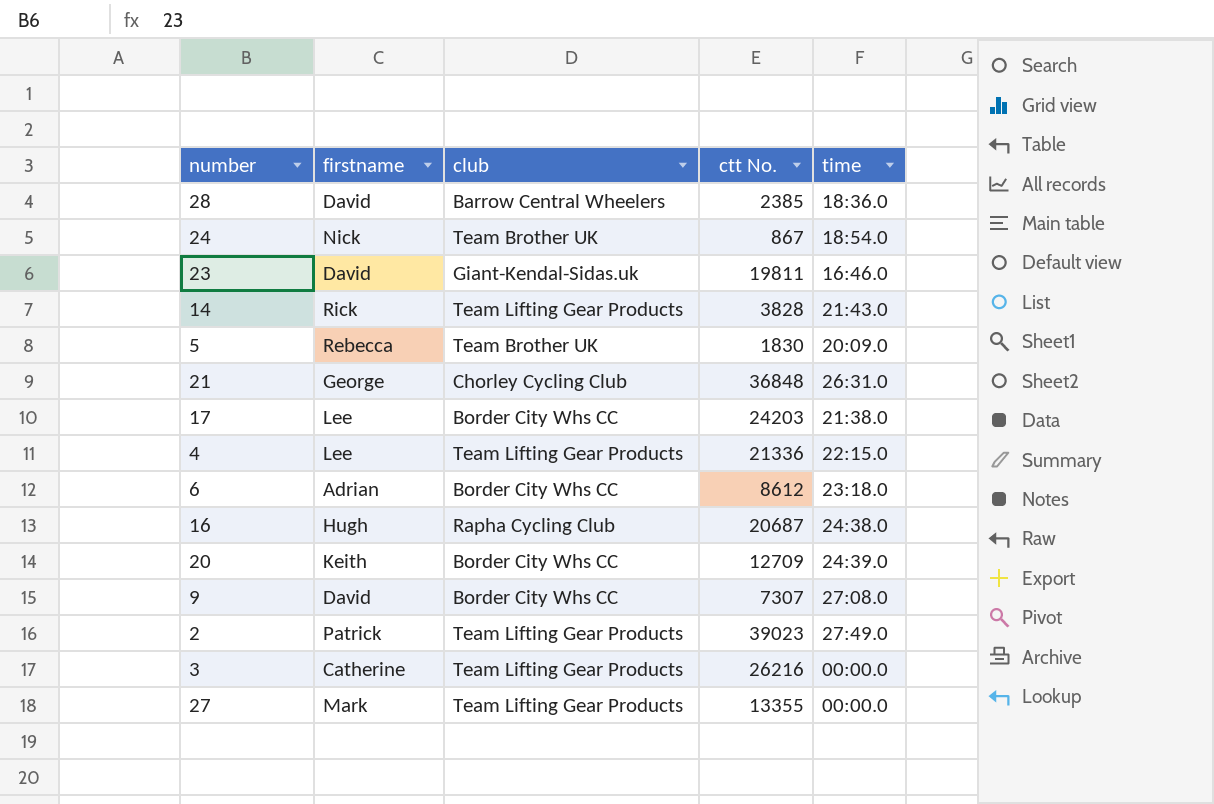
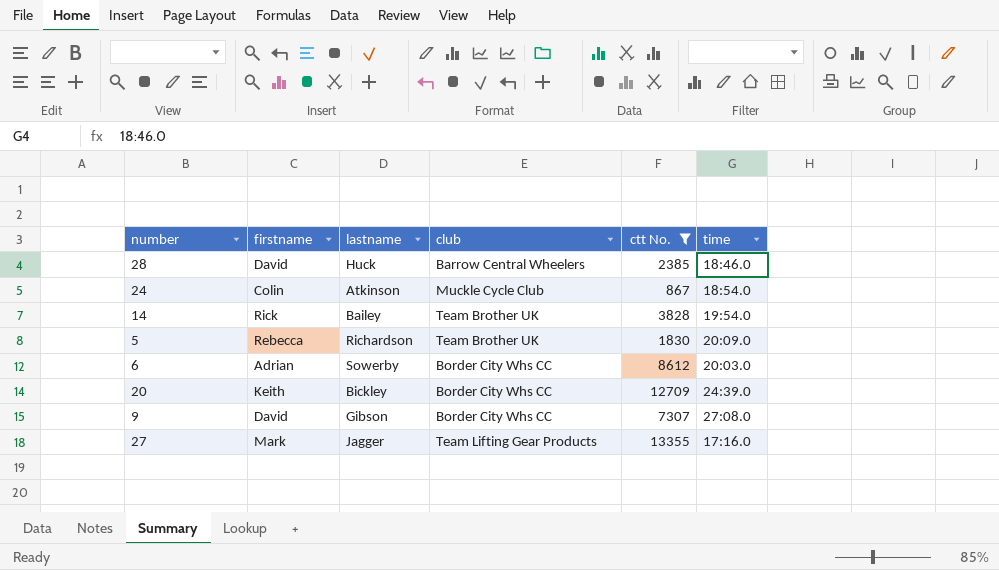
filter: none -> ctt No. <= 13355
column lastname | position: none -> 3
28 | time: 18:36.0 -> 18:46.0
24 | firstname: Nick -> Colin
24 | club: Team Brother UK -> Muckle Cycle Club
14 | club: Team Lifting Gear Products -> Team Brother UK
14 | time: 21:43.0 -> 19:54.0
6 | time: 23:18.0 -> 20:03.0
27 | time: 00:00.0 -> 17:16.0

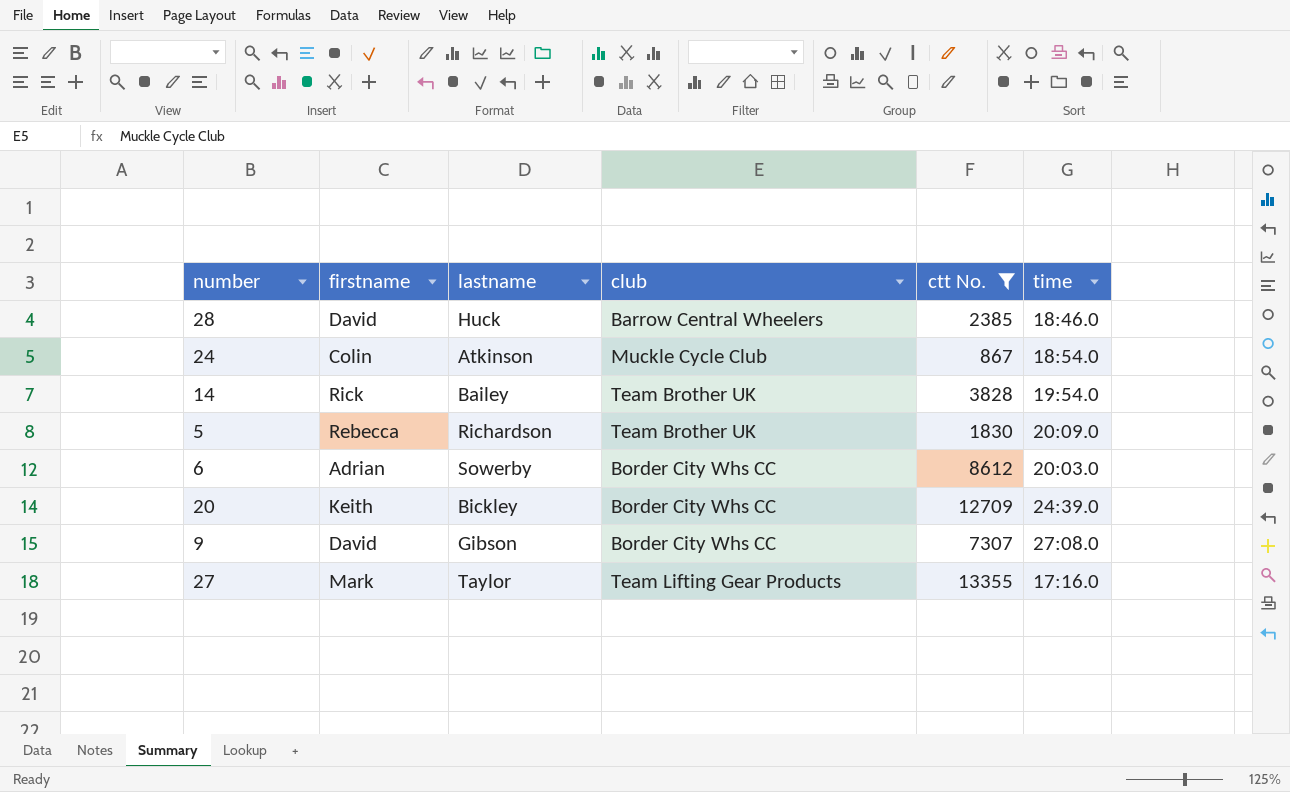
27 | lastname: Jagger -> Taylor

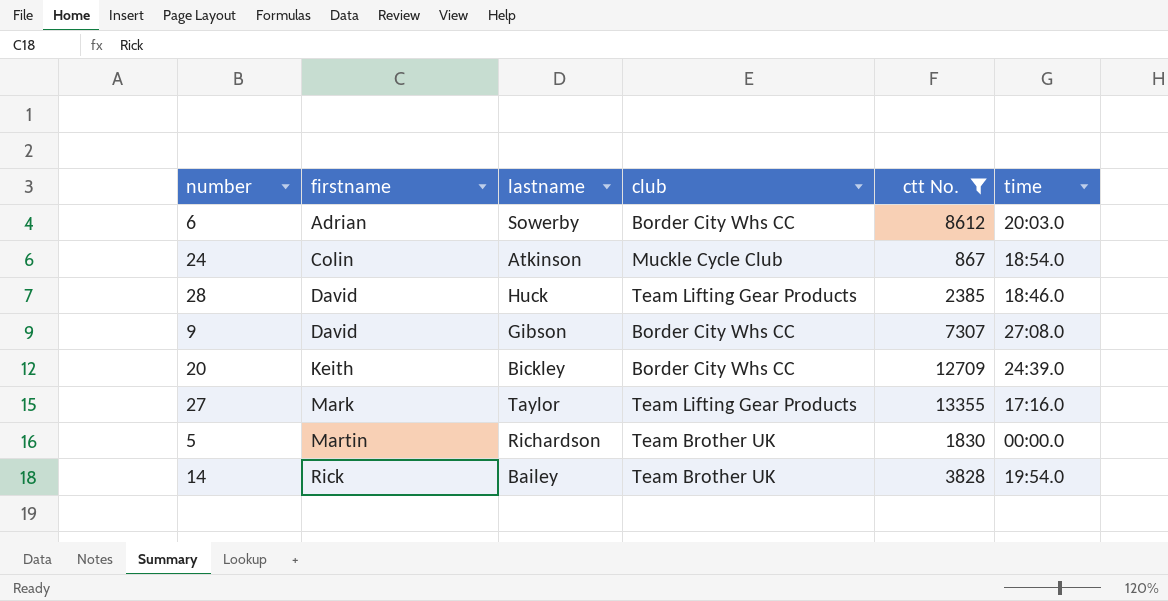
row order: none -> firstname ascending
28 | club: Barrow Central Wheelers -> Team Lifting Gear Products
5 | firstname: Rebecca -> Martin
5 | time: 20:09.0 -> 00:00.0

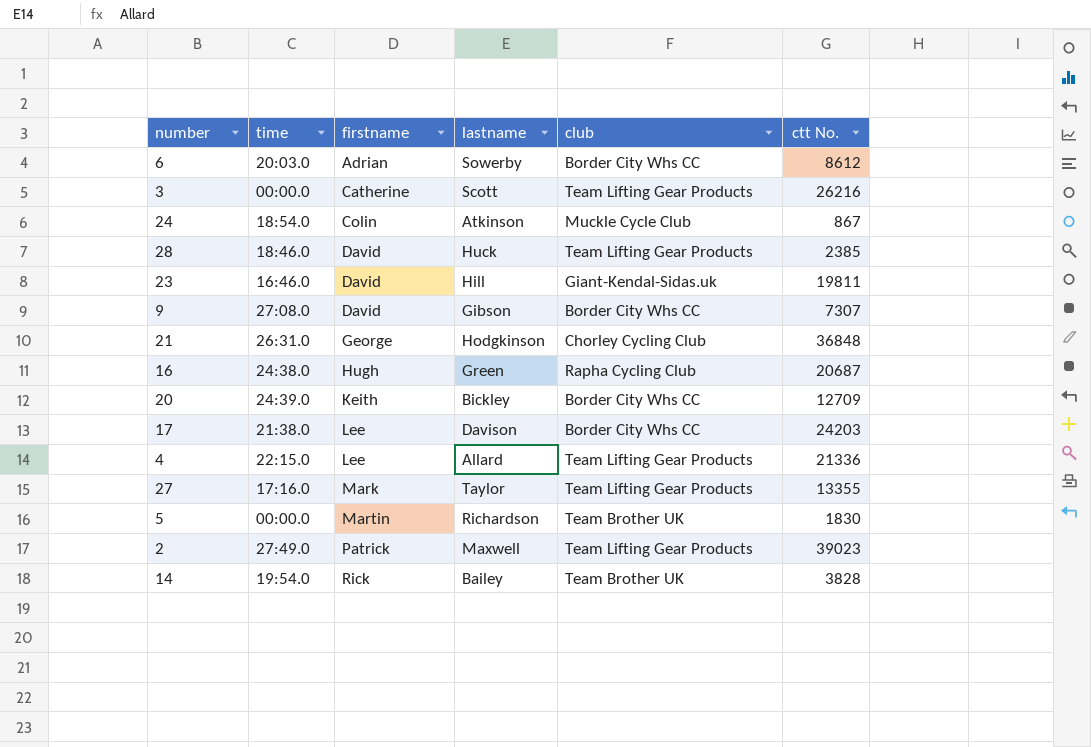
filter: ctt No. <= 13355 -> none
column time | position: 6 -> 2

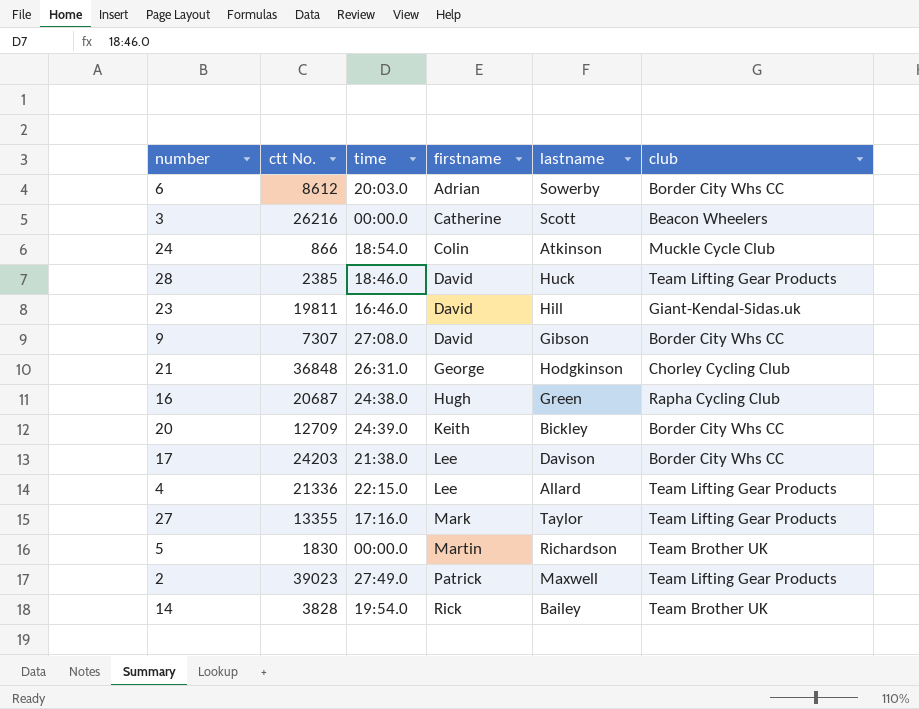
column ctt No. | position: 6 -> 2
3 | club: Team Lifting Gear Products -> Beacon Wheelers
24 | ctt No.: 867 -> 866

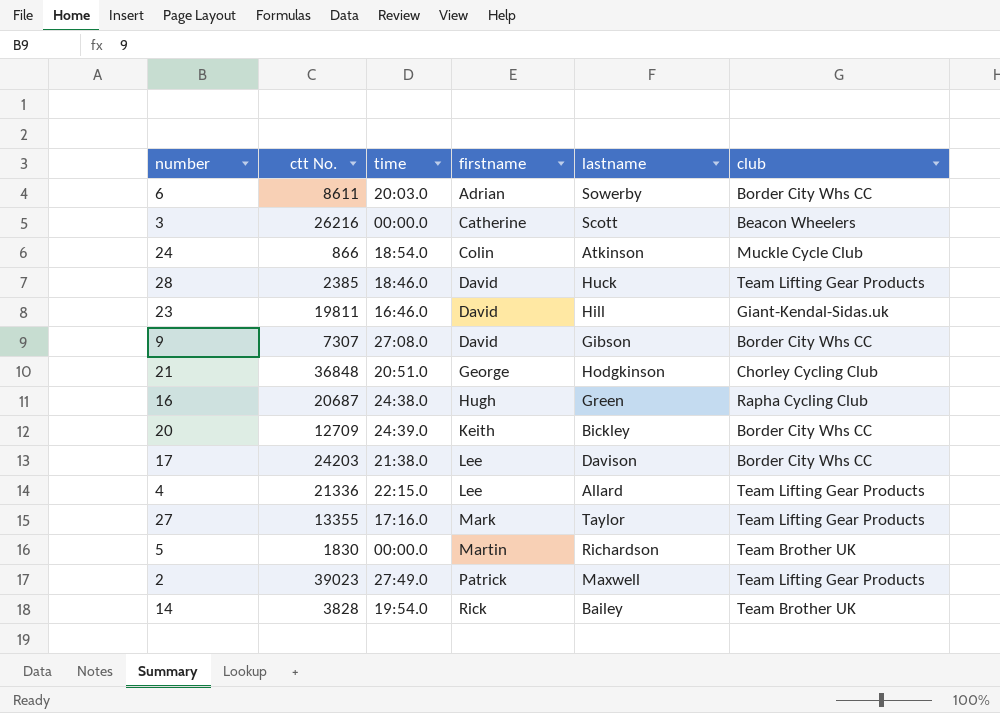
6 | ctt No.: 8612 -> 8611
21 | time: 26:31.0 -> 20:51.0

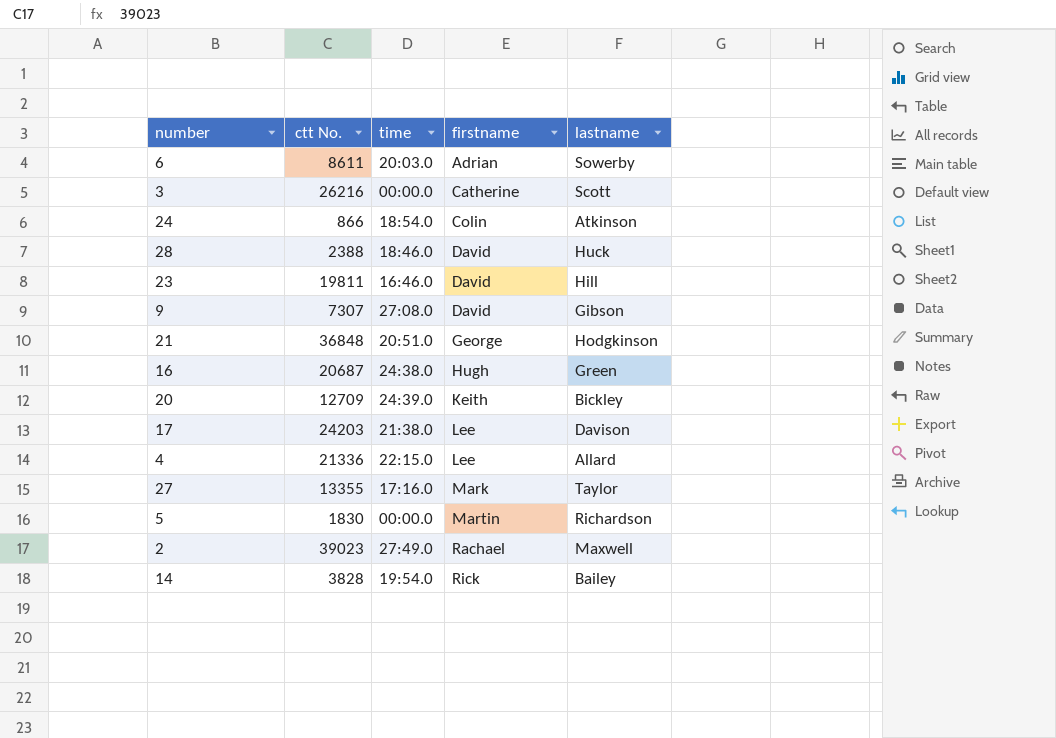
column club | position: 6 -> none
28 | ctt No.: 2385 -> 2388
2 | firstname: Patrick -> Rachael

